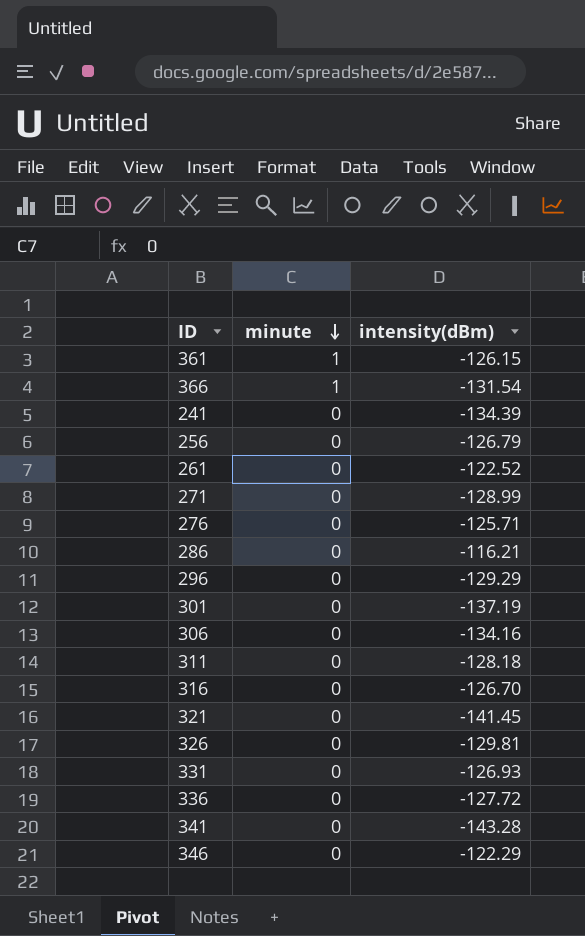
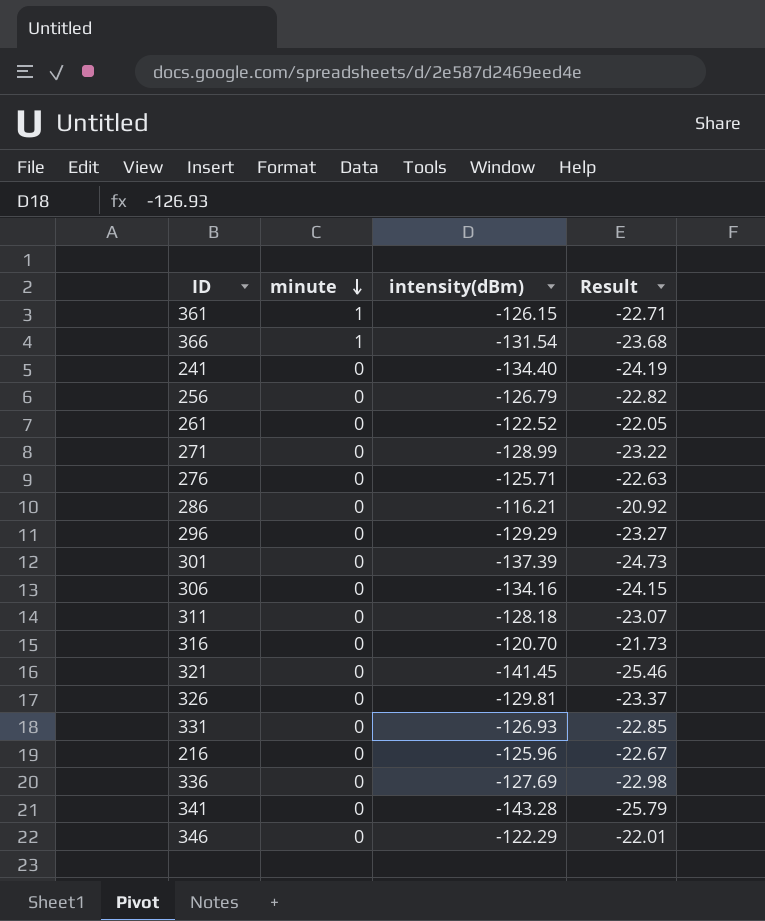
column Result | formula: none -> [intensity(dBm)] * 0.18
241 | intensity(dBm): -134.39 -> -134.40
301 | intensity(dBm): -137.19 -> -137.39
316 | intensity(dBm): -126.70 -> -120.70
row 216: none -> 0 | -125.96 | -22.67
336 | intensity(dBm): -127.72 -> -127.69

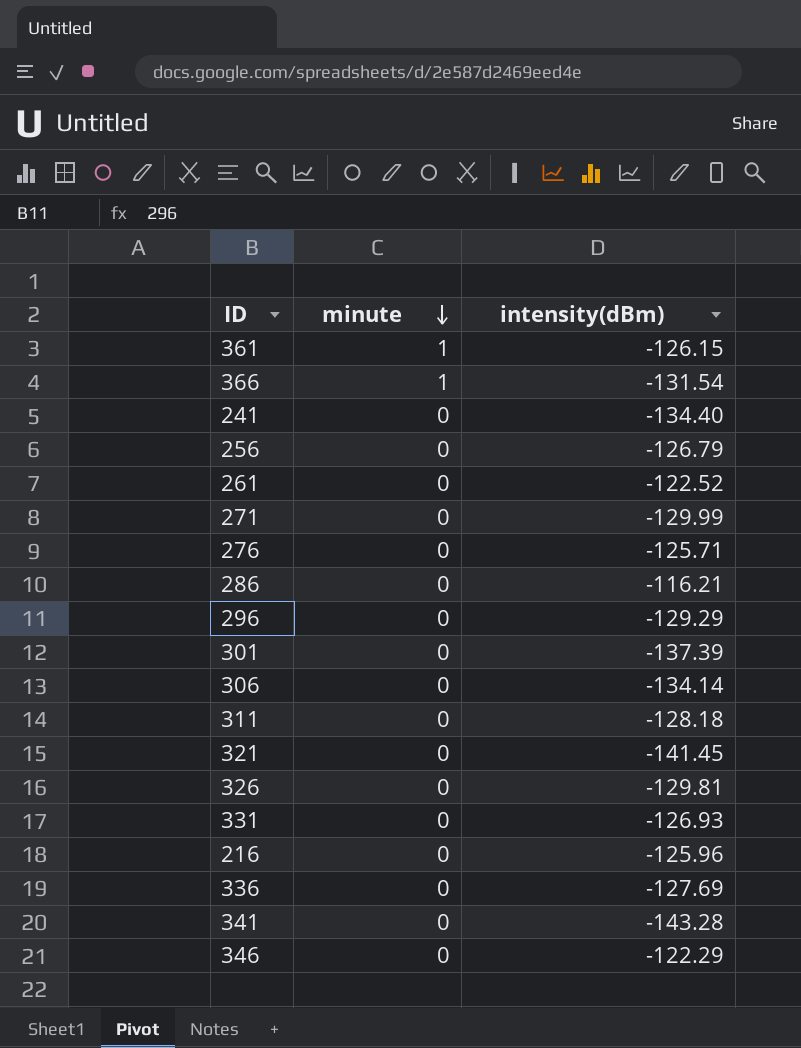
column Result | formula: [intensity(dBm)] * 0.18 -> none
row 316: 0 | -120.70 | -21.73 -> none
271 | intensity(dBm): -128.99 -> -129.99
306 | intensity(dBm): -134.16 -> -134.14

